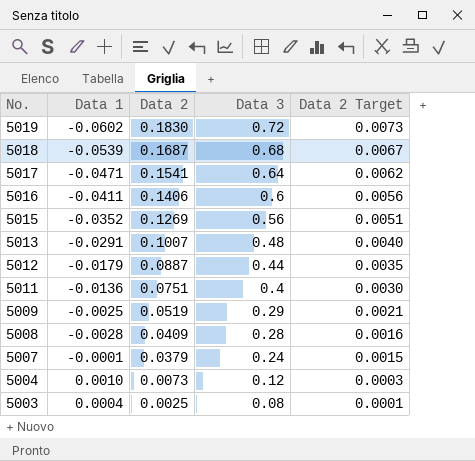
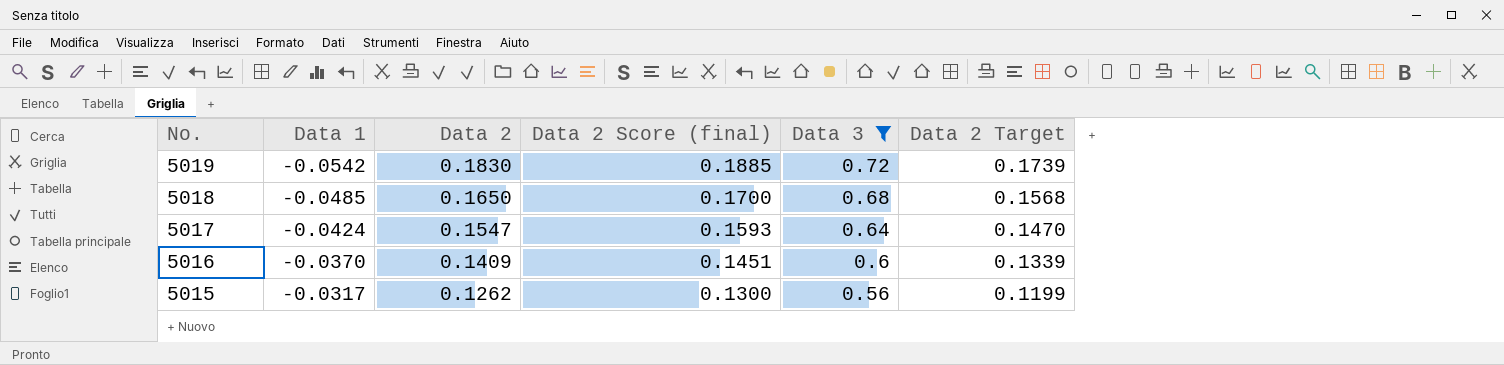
filter: none -> Data 3 >= 0.56
column Data 2 Score (final) | formula: none -> [Data 2] * 1.03
column Data 2 Target | formula: [Data 2] * 0.04 -> [Data 2] * 0.95
5019 | Data 1: -0.0602 -> -0.0542
5018 | Data 1: -0.0539 -> -0.0485
5018 | Data 2: 0.1687 -> 0.1650
5017 | Data 1: -0.0471 -> -0.0424
5017 | Data 2: 0.1541 -> 0.1547
5016 | Data 1: -0.0411 -> -0.0370
5016 | Data 2: 0.1406 -> 0.1409
5015 | Data 1: -0.0352 -> -0.0317
5015 | Data 2: 0.1269 -> 0.1262

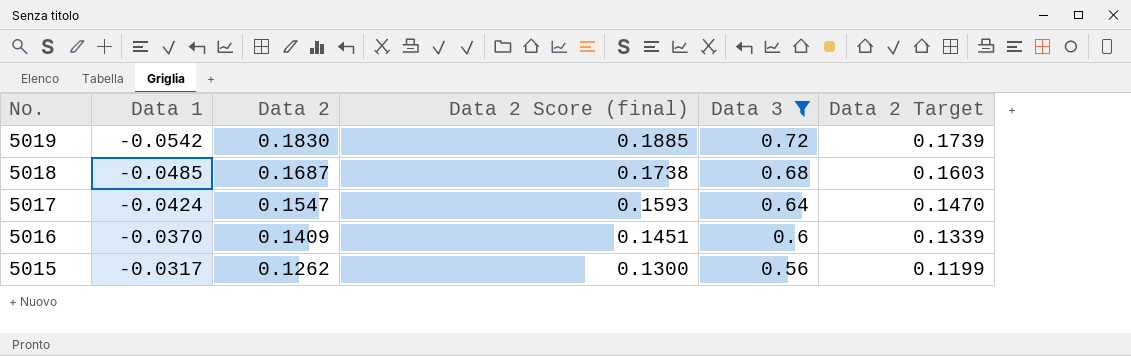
5018 | Data 2: 0.1650 -> 0.1687
5018 | Data 2 Score (final): 0.1700 -> 0.1738
5018 | Data 2 Target: 0.1568 -> 0.1603

